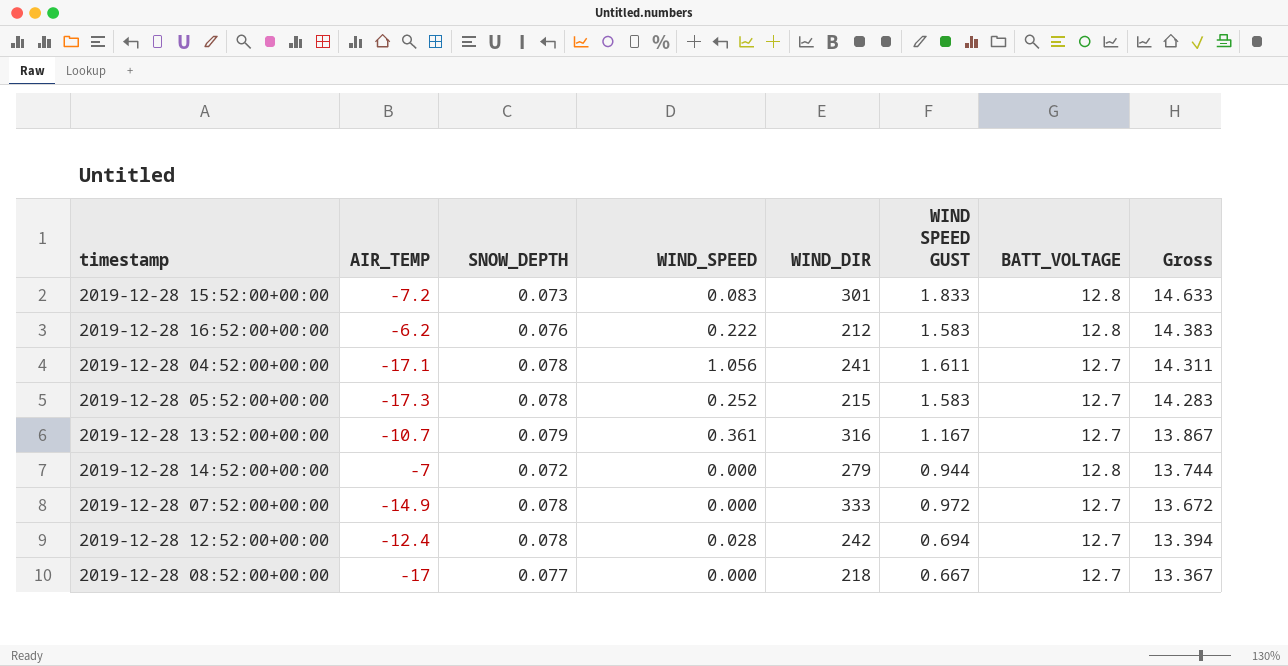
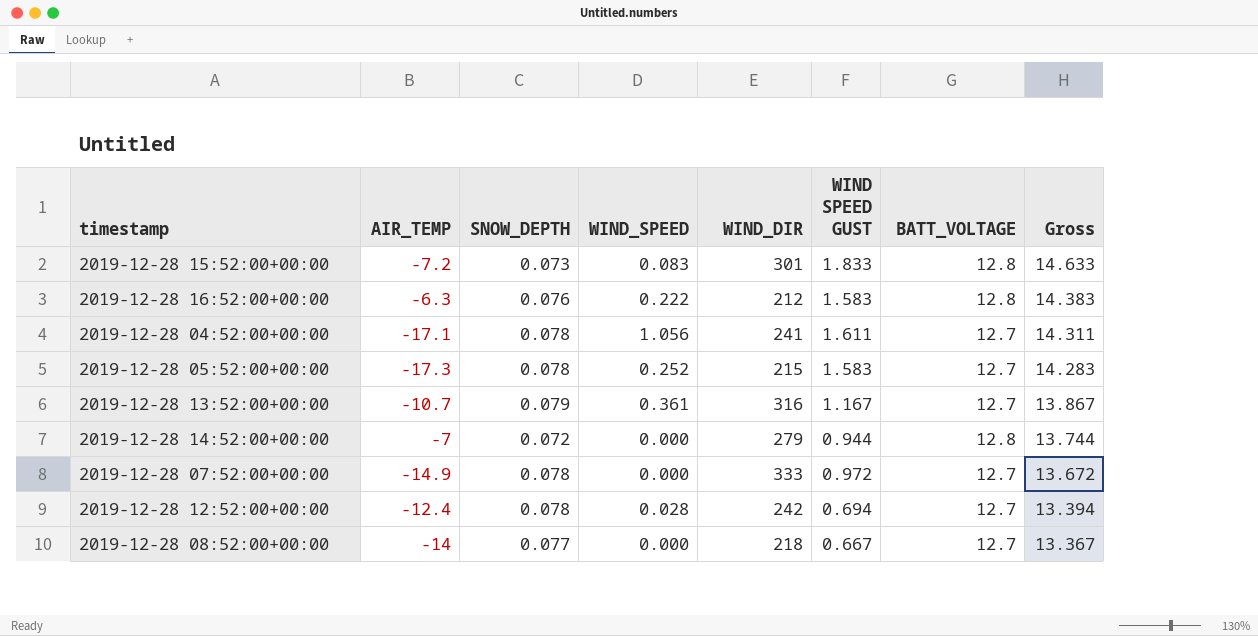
2019-12-28 16:52:00+00:00 | AIR_TEMP: -6.2 -> -6.3
2019-12-28 08:52:00+00:00 | AIR_TEMP: -17 -> -14

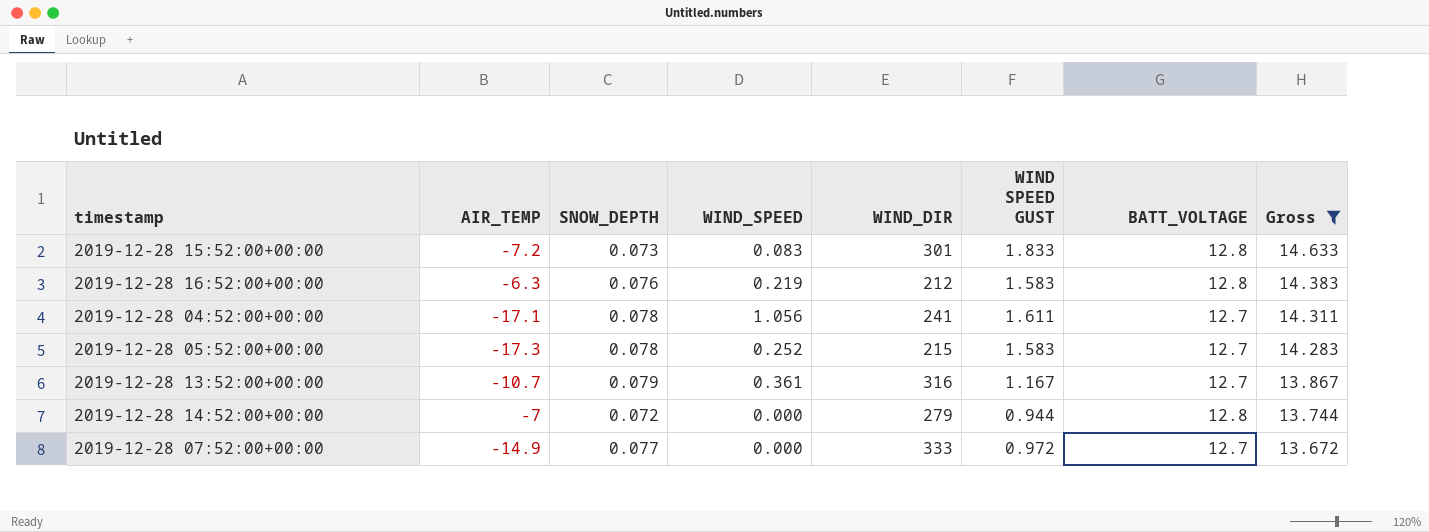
filter: none -> Gross >= 13.672
2019-12-28 16:52:00+00:00 | WIND_SPEED: 0.222 -> 0.219
2019-12-28 07:52:00+00:00 | SNOW_DEPTH: 0.078 -> 0.077

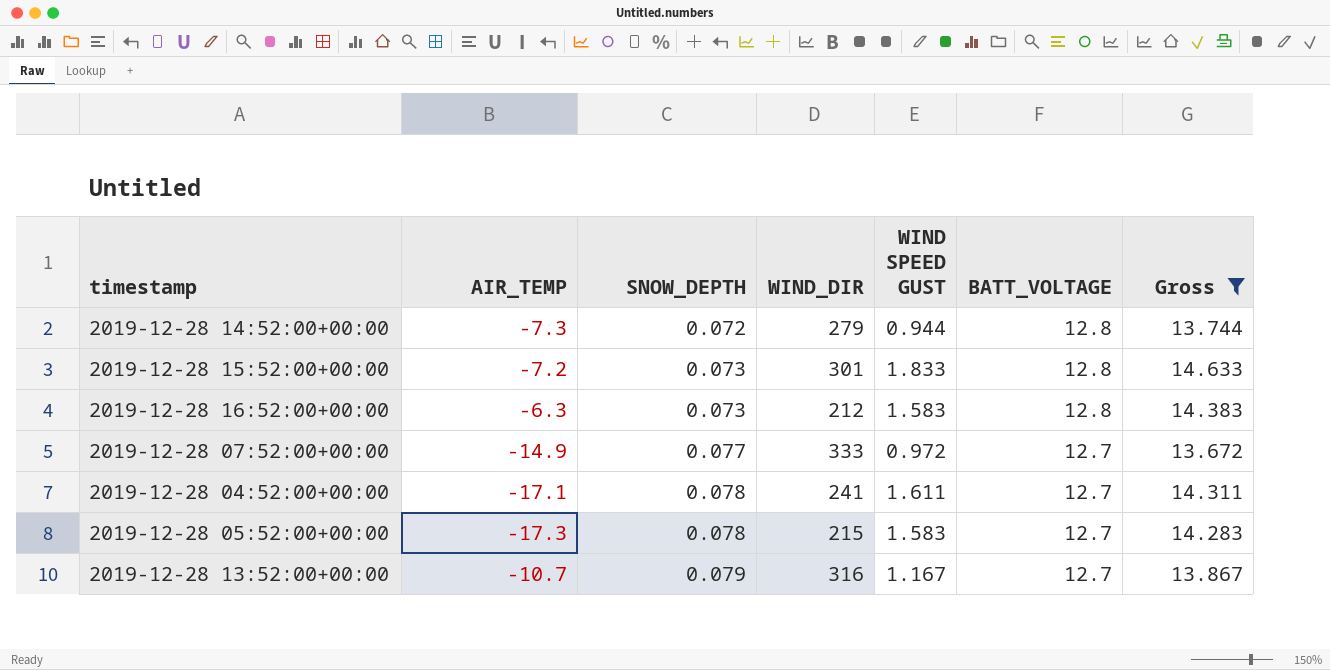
row order: Gross descending -> SNOW_DEPTH ascending
column WIND_SPEED | position: 4 -> none
2019-12-28 14:52:00+00:00 | AIR_TEMP: -7 -> -7.3
2019-12-28 16:52:00+00:00 | SNOW_DEPTH: 0.076 -> 0.073

